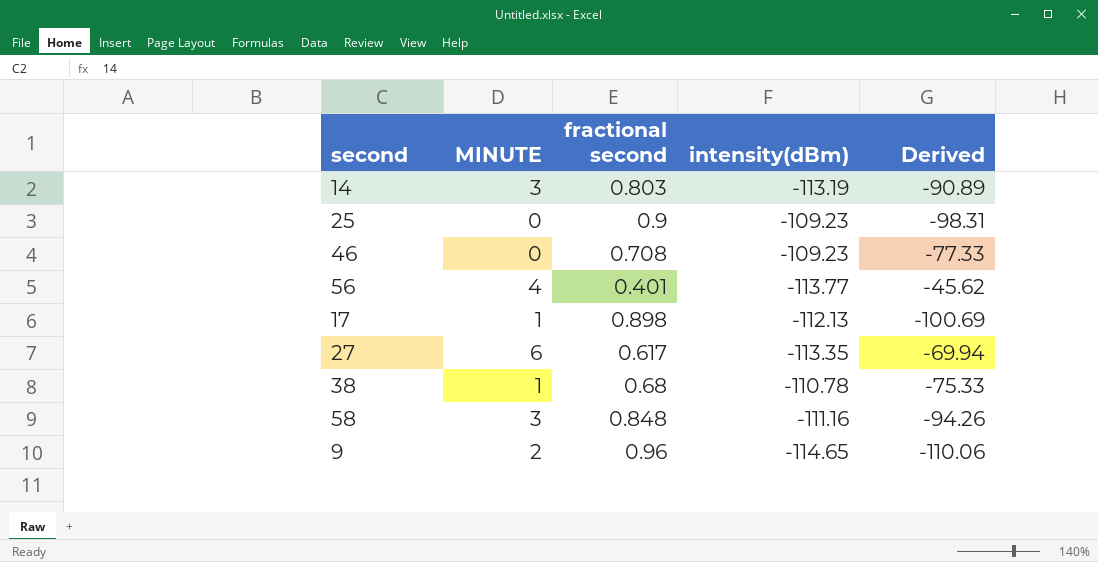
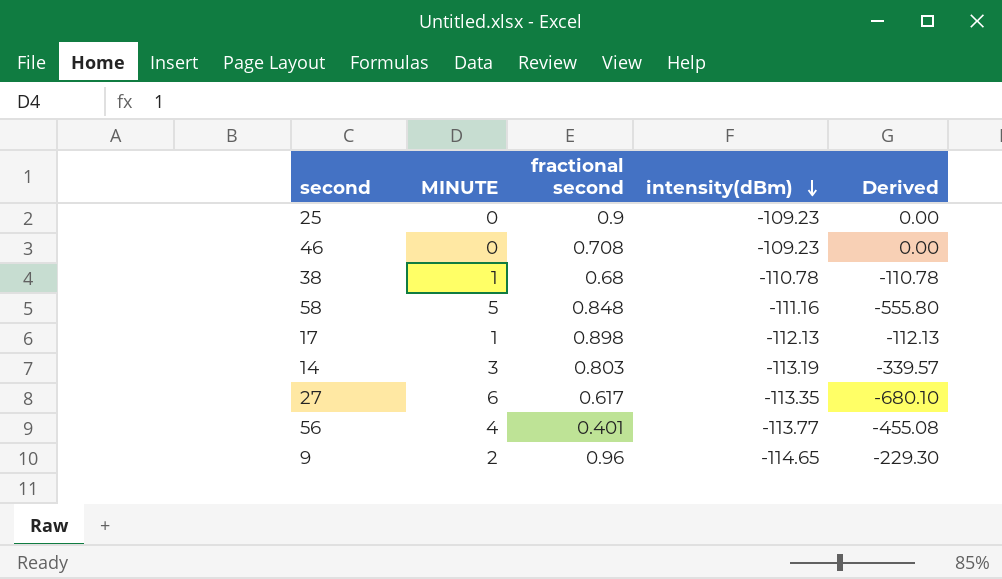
row order: none -> intensity(dBm) descending
column Derived | formula: [fractional second] * [intensity(dBm)] -> [MINUTE] * [intensity(dBm)]
58 | MINUTE: 3 -> 5

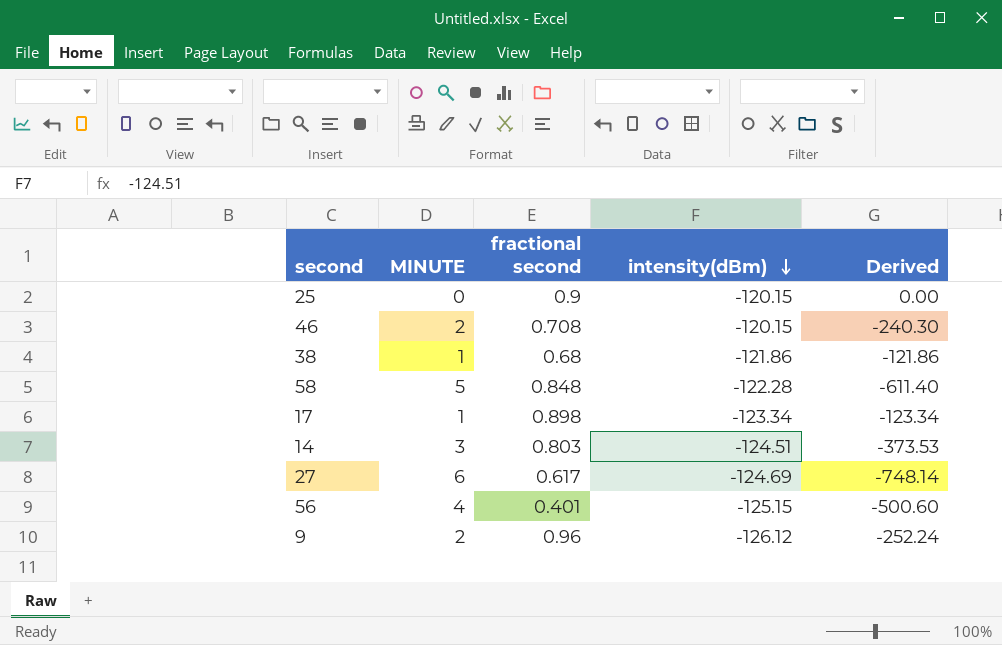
25 | intensity(dBm): -109.23 -> -120.15
46 | MINUTE: 0 -> 2
46 | intensity(dBm): -109.23 -> -120.15
46 | Derived: 0.00 -> -240.30
38 | intensity(dBm): -110.78 -> -121.86
38 | Derived: -110.78 -> -121.86
58 | intensity(dBm): -111.16 -> -122.28
58 | Derived: -555.80 -> -611.40
17 | intensity(dBm): -112.13 -> -123.34
17 | Derived: -112.13 -> -123.34
14 | intensity(dBm): -113.19 -> -124.51
14 | Derived: -339.57 -> -373.53
27 | intensity(dBm): -113.35 -> -124.69
27 | Derived: -680.10 -> -748.14
56 | intensity(dBm): -113.77 -> -125.15
56 | Derived: -455.08 -> -500.60
9 | intensity(dBm): -114.65 -> -126.12
9 | Derived: -229.30 -> -252.24

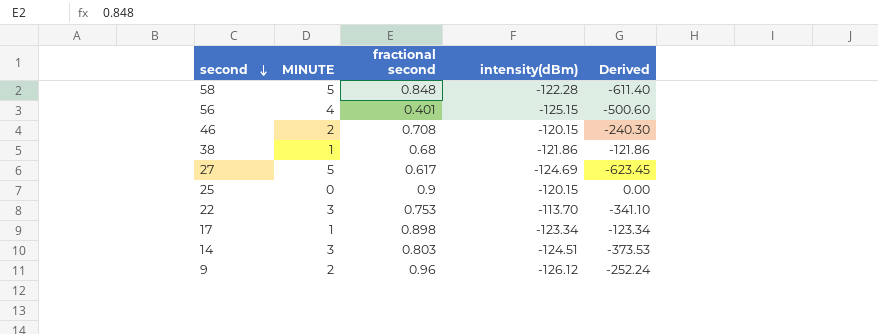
row order: intensity(dBm) descending -> second descending
27 | MINUTE: 6 -> 5
27 | Derived: -748.14 -> -623.45
row 22: none -> 3 | 0.753 | -113.70 | -341.10

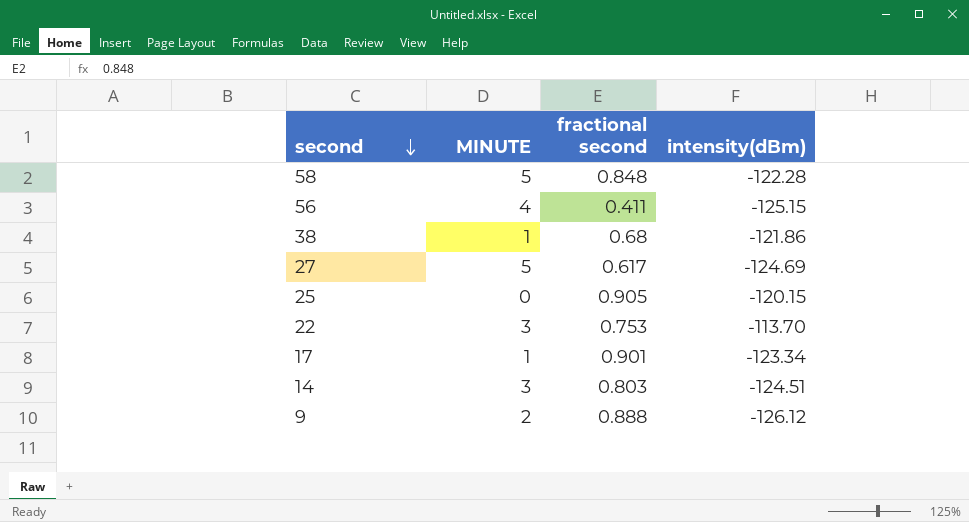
column Derived | formula: [MINUTE] * [intensity(dBm)] -> none
row 46: 2 | 0.708 | -120.15 | -240.30 -> none
56 | fractional second: 0.401 -> 0.411
25 | fractional second: 0.9 -> 0.905
17 | fractional second: 0.898 -> 0.901
9 | fractional second: 0.96 -> 0.888

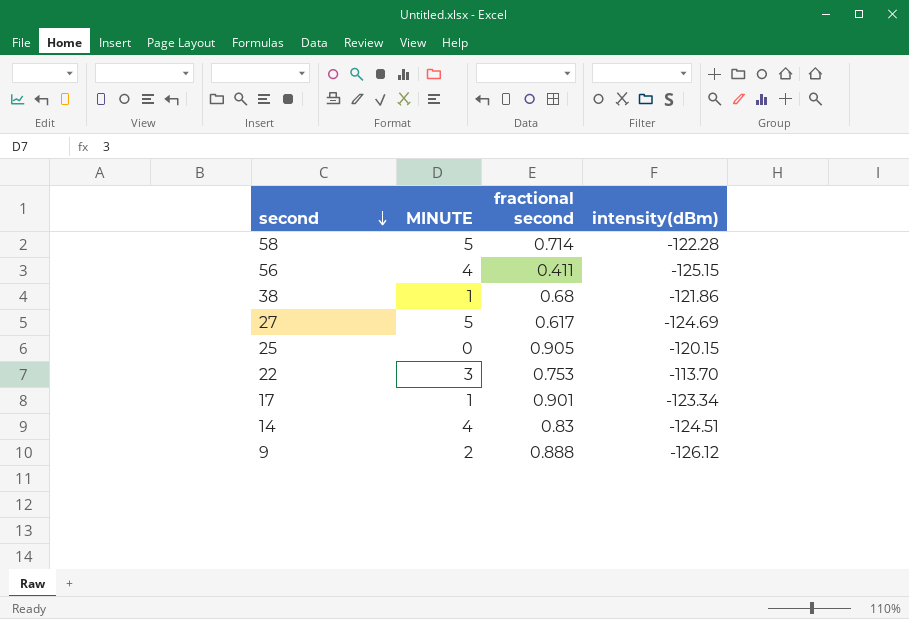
58 | fractional second: 0.848 -> 0.714
14 | MINUTE: 3 -> 4
14 | fractional second: 0.803 -> 0.83

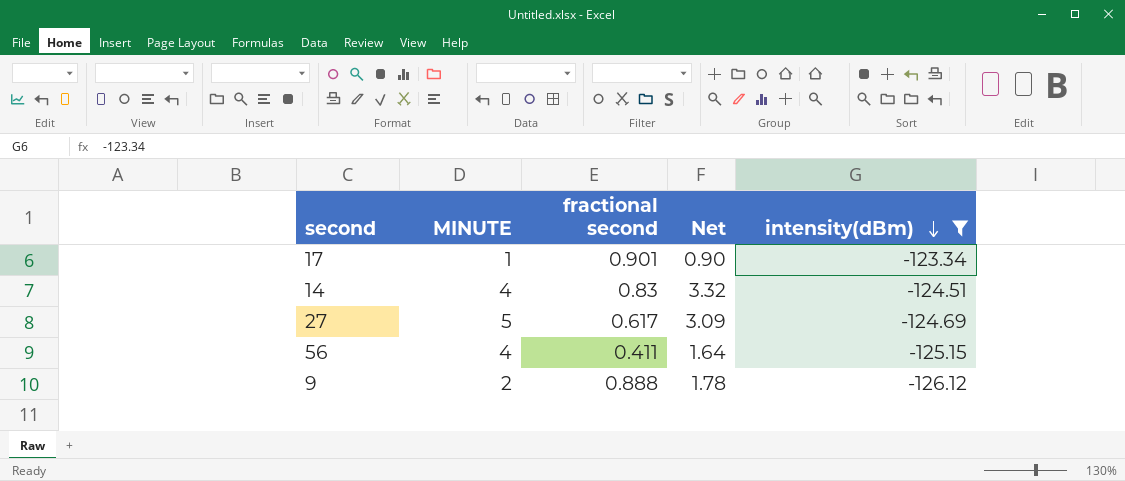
filter: none -> intensity(dBm) <= -123.34
row order: second descending -> intensity(dBm) descending
column Net | formula: none -> [MINUTE] * [fractional second]

